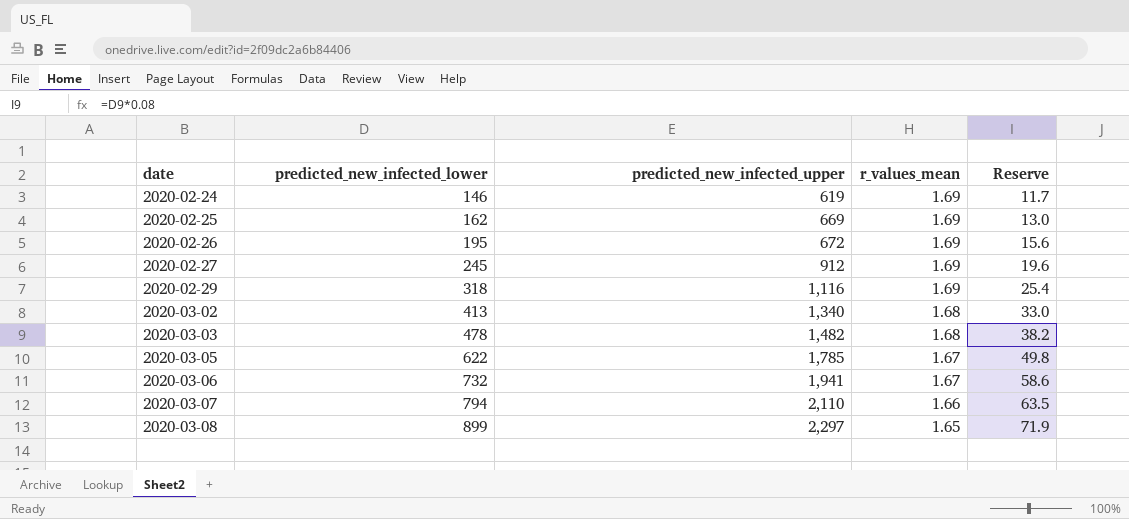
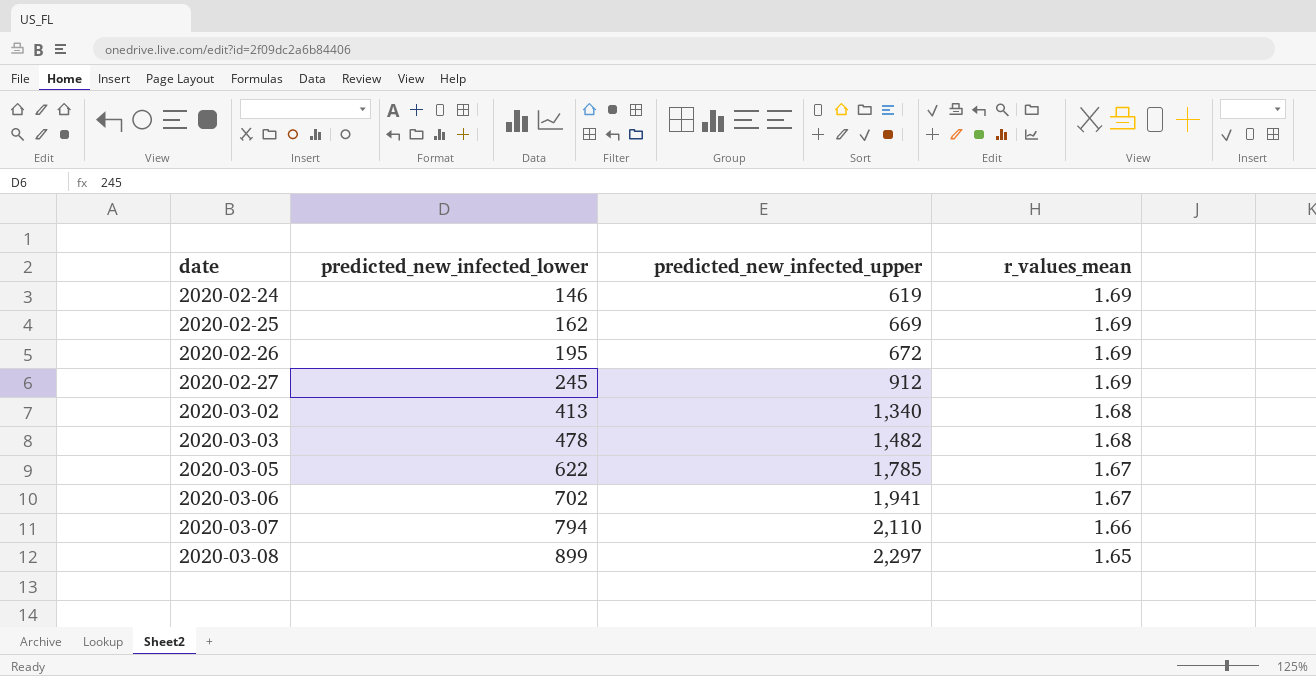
column Reserve | formula: [predicted_new_infected_lower] * 0.08 -> none
row 2020-02-29: 318 | 1,116 | 1.69 | 25.4 -> none
2020-03-06 | predicted_new_infected_lower: 732 -> 702

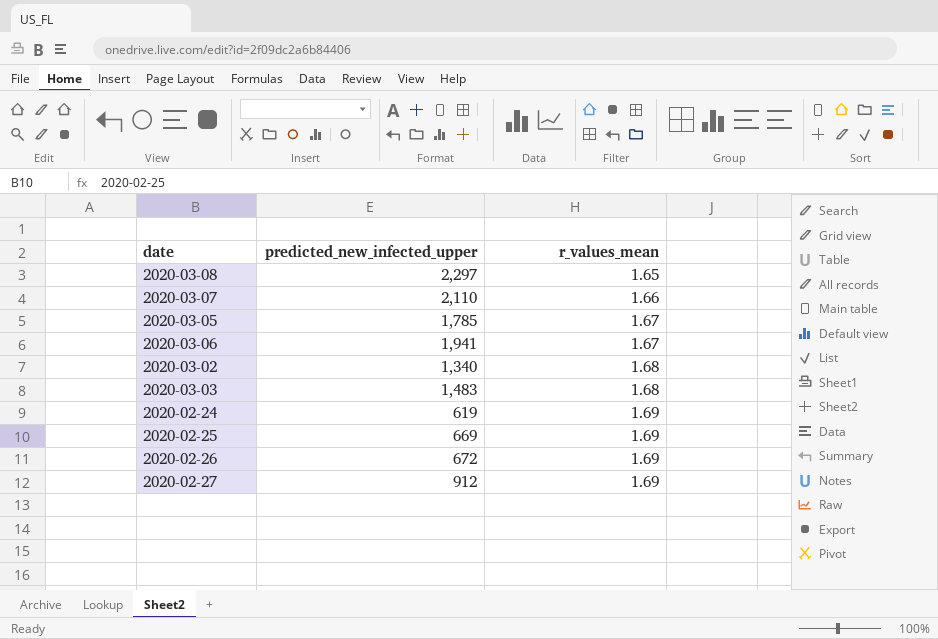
row order: date ascending -> r_values_mean ascending
column predicted_new_infected_lower | position: 2 -> none
2020-03-03 | predicted_new_infected_upper: 1,482 -> 1,483

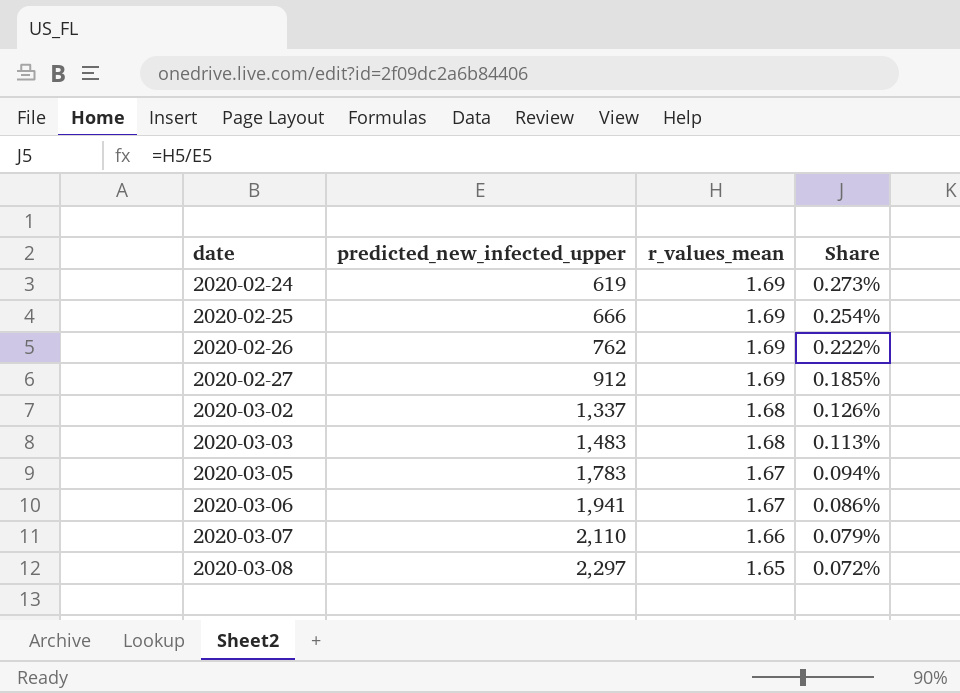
row order: r_values_mean ascending -> date ascending
column Share | formula: none -> [r_values_mean] / [predicted_new_infected_upper]
2020-02-25 | predicted_new_infected_upper: 669 -> 666
2020-02-26 | predicted_new_infected_upper: 672 -> 762
2020-03-02 | predicted_new_infected_upper: 1,340 -> 1,337
2020-03-05 | predicted_new_infected_upper: 1,785 -> 1,783

